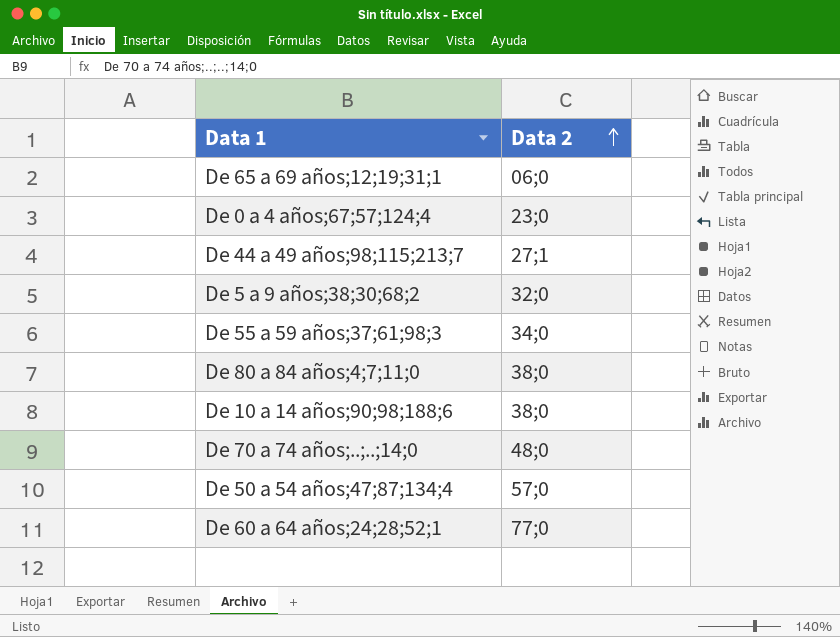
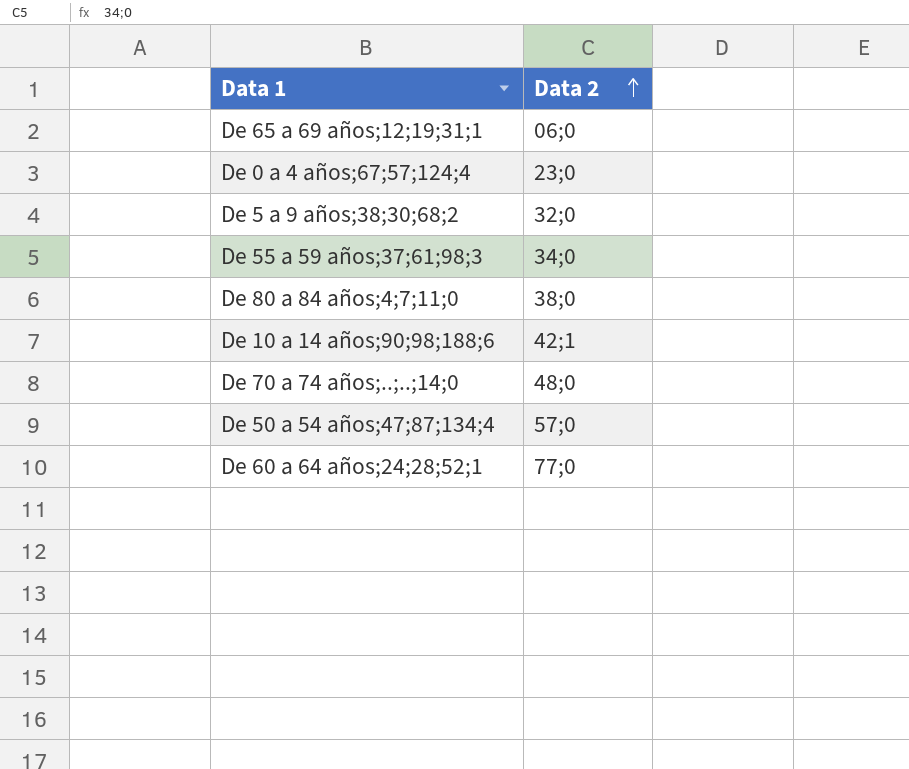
row De 44 a 49 años;98;115;213;7: 27;1 -> none
De 10 a 14 años;90;98;188;6 | Data 2: 38;0 -> 42;1

